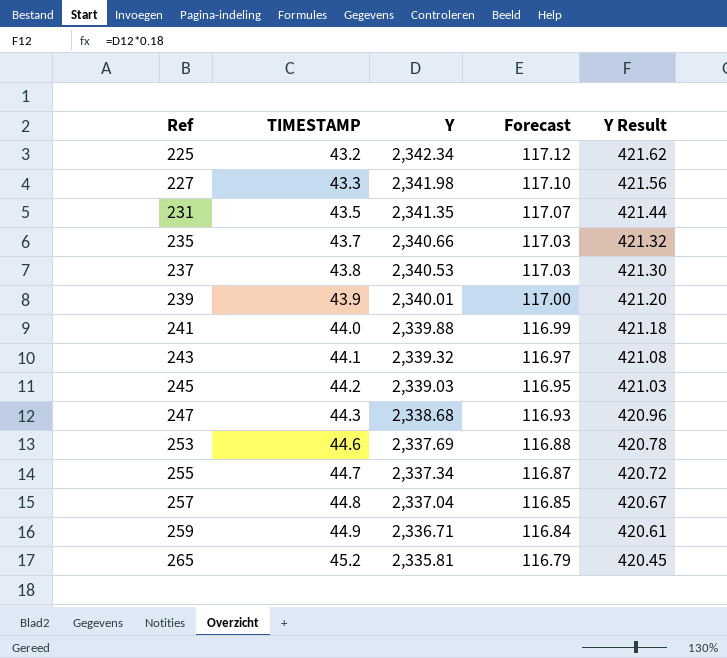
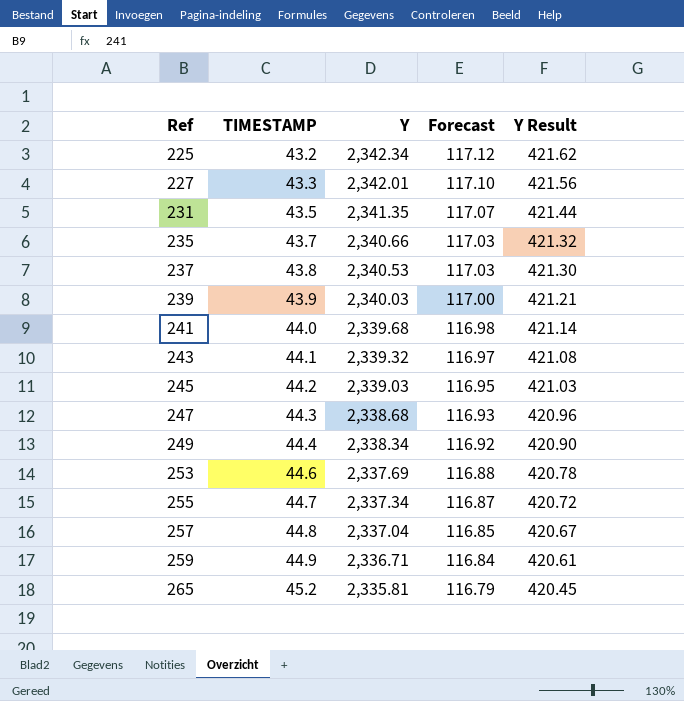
227 | Y: 2,341.98 -> 2,342.01
239 | Y: 2,340.01 -> 2,340.03
239 | Y Result: 421.20 -> 421.21
241 | Y: 2,339.88 -> 2,339.68
241 | Forecast: 116.99 -> 116.98
241 | Y Result: 421.18 -> 421.14
row 249: none -> 44.4 | 2,338.34 | 116.92 | 420.90

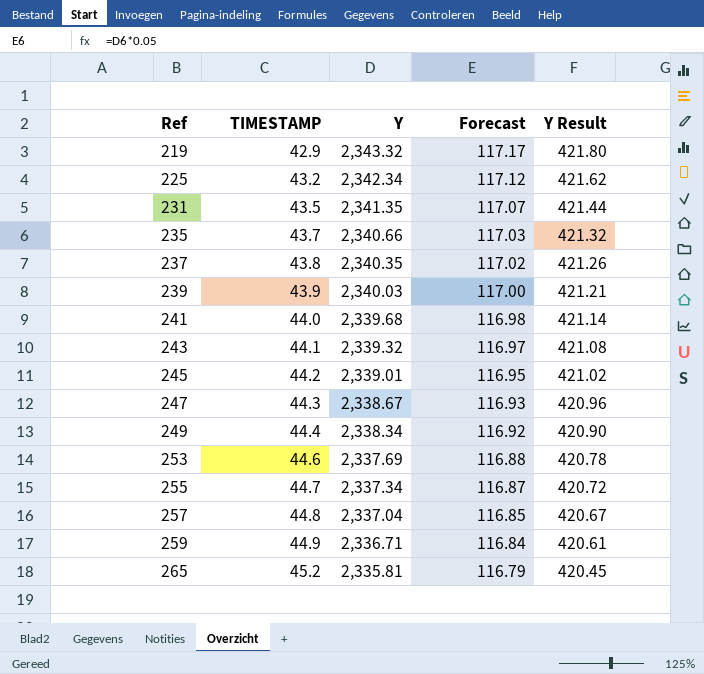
row 227: 43.3 | 2,342.01 | 117.10 | 421.56 -> none
row 219: none -> 42.9 | 2,343.32 | 117.17 | 421.80
237 | Y: 2,340.53 -> 2,340.35
237 | Forecast: 117.03 -> 117.02
237 | Y Result: 421.30 -> 421.26
245 | Y: 2,339.03 -> 2,339.01
245 | Y Result: 421.03 -> 421.02
247 | Y: 2,338.68 -> 2,338.67

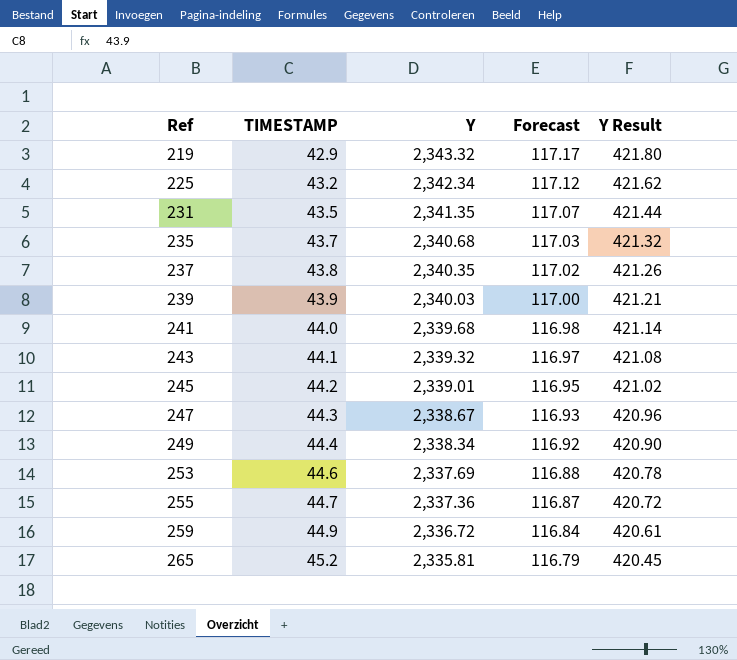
row 257: 44.8 | 2,337.04 | 116.85 | 420.67 -> none
235 | Y: 2,340.66 -> 2,340.68
255 | Y: 2,337.34 -> 2,337.36
259 | Y: 2,336.71 -> 2,336.72

